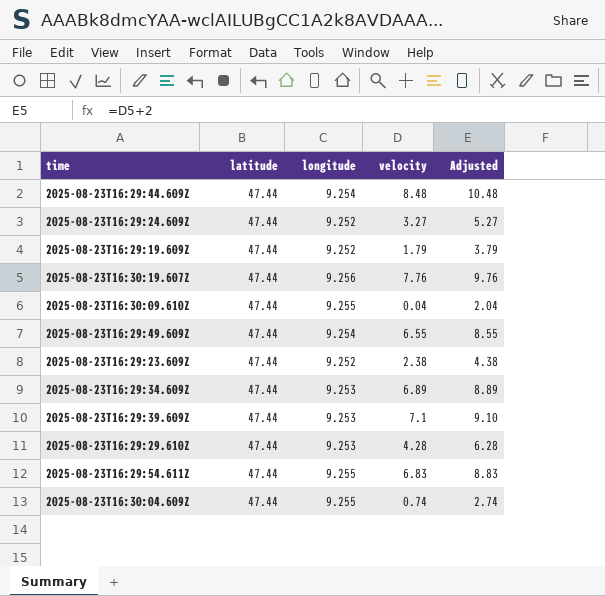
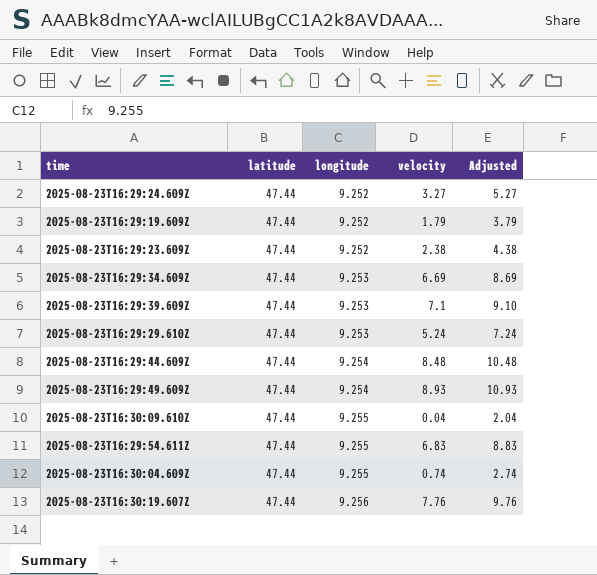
row order: none -> longitude ascending
2025-08-23T16:29:34.609Z | velocity: 6.89 -> 6.69
2025-08-23T16:29:34.609Z | Adjusted: 8.89 -> 8.69
2025-08-23T16:29:29.610Z | velocity: 4.28 -> 5.24
2025-08-23T16:29:29.610Z | Adjusted: 6.28 -> 7.24
2025-08-23T16:29:49.609Z | velocity: 6.55 -> 8.93
2025-08-23T16:29:49.609Z | Adjusted: 8.55 -> 10.93

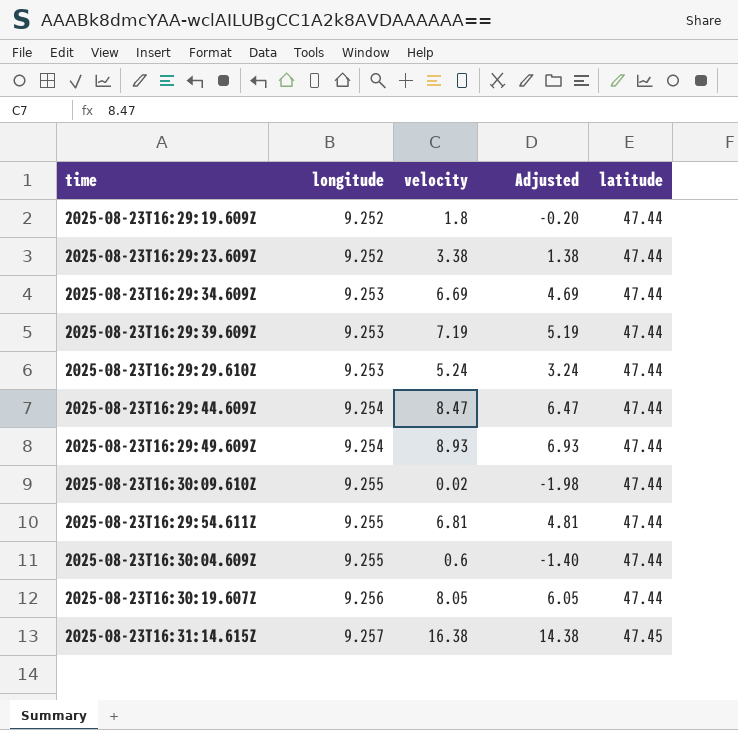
column Adjusted | formula: [velocity] + 2 -> [velocity] - 2
column latitude | position: 2 -> 5
row 2025-08-23T16:29:24.609Z: 47.44 | 9.252 | 3.27 | 5.27 -> none
2025-08-23T16:29:19.609Z | velocity: 1.79 -> 1.8
2025-08-23T16:29:23.609Z | velocity: 2.38 -> 3.38
2025-08-23T16:29:39.609Z | velocity: 7.1 -> 7.19
2025-08-23T16:29:44.609Z | velocity: 8.48 -> 8.47
2025-08-23T16:30:09.610Z | velocity: 0.04 -> 0.02
2025-08-23T16:29:54.611Z | velocity: 6.83 -> 6.81
2025-08-23T16:30:04.609Z | velocity: 0.74 -> 0.6
2025-08-23T16:30:19.607Z | velocity: 7.76 -> 8.05
row 2025-08-23T16:31:14.615Z: none -> 9.257 | 16.38 | 14.38 | 47.45

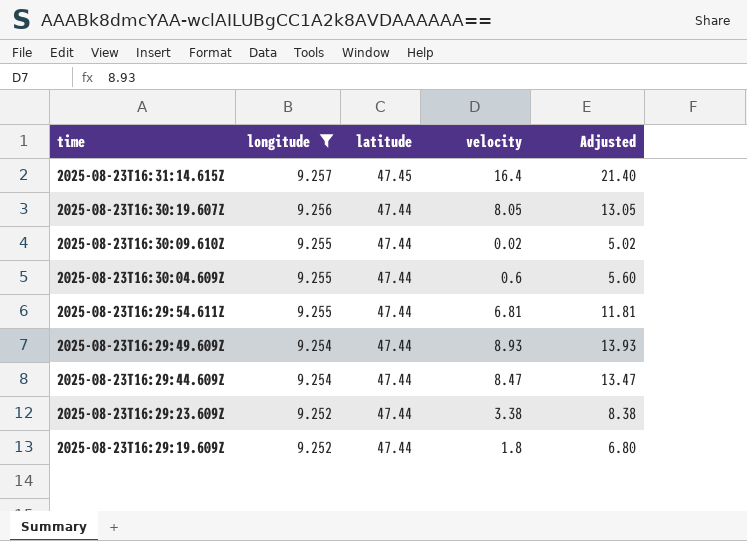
filter: none -> longitude != 9.253
row order: longitude ascending -> time descending
column latitude | position: 5 -> 3
column Adjusted | formula: [velocity] - 2 -> [velocity] + 5
2025-08-23T16:31:14.615Z | velocity: 16.38 -> 16.4

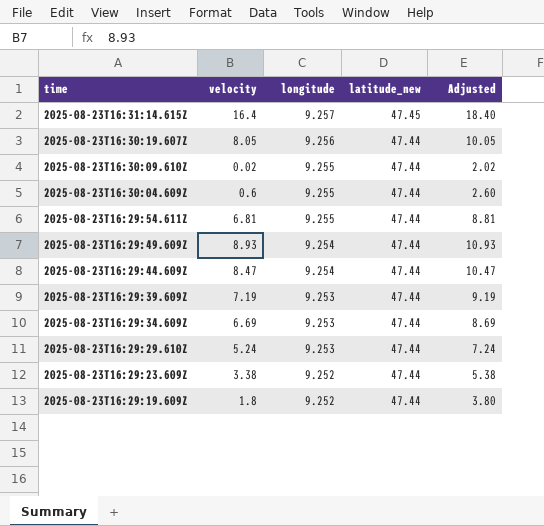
filter: longitude != 9.253 -> none
column velocity | position: 4 -> 2
column name: latitude -> latitude_new
column Adjusted | formula: [velocity] + 5 -> [velocity] + 2

